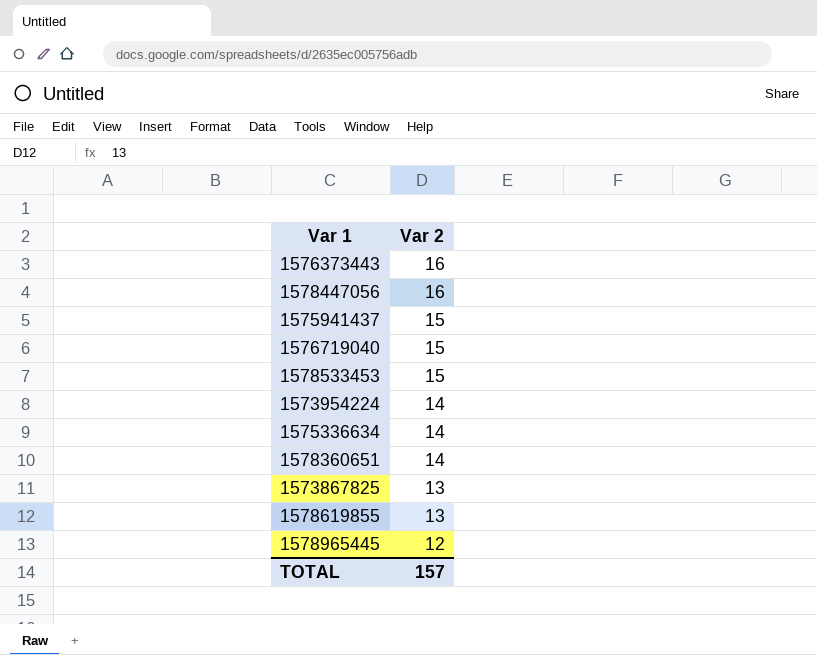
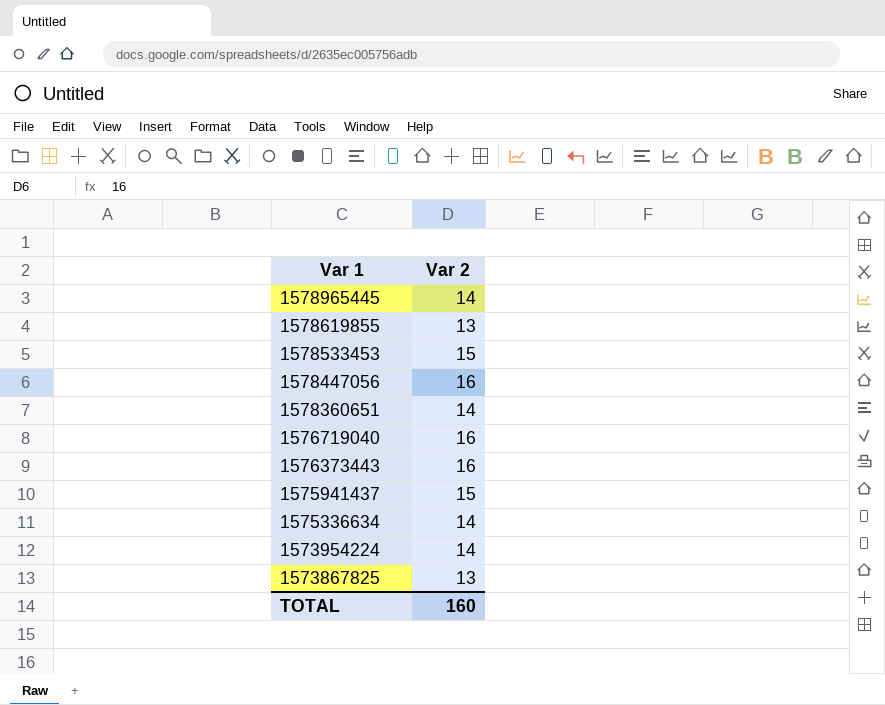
row order: Var 2 descending -> Var 1 descending
1578965445 | Var 2: 12 -> 14
1576719040 | Var 2: 15 -> 16
TOTAL | Var 2: 157 -> 160

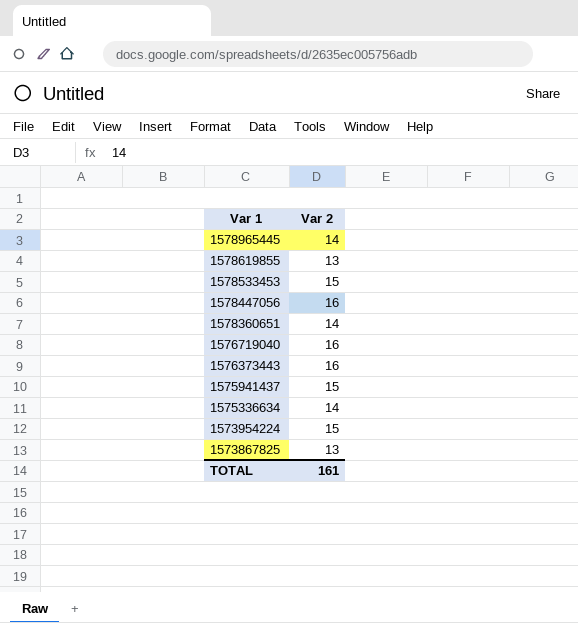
1573954224 | Var 2: 14 -> 15
TOTAL | Var 2: 160 -> 161

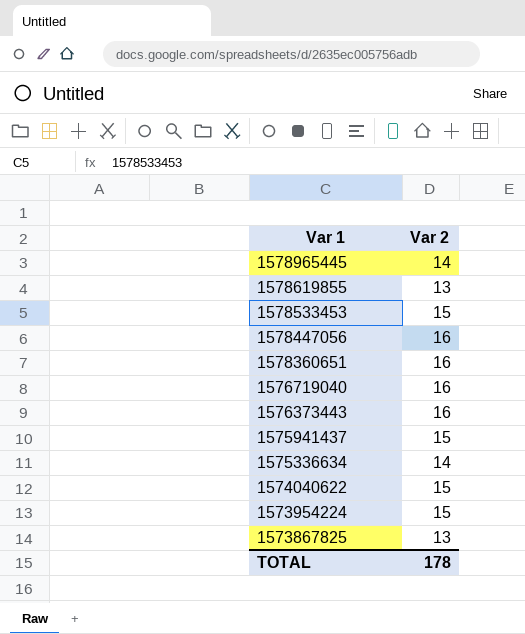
1578360651 | Var 2: 14 -> 16
row 1574040622: none -> 15
TOTAL | Var 2: 161 -> 178

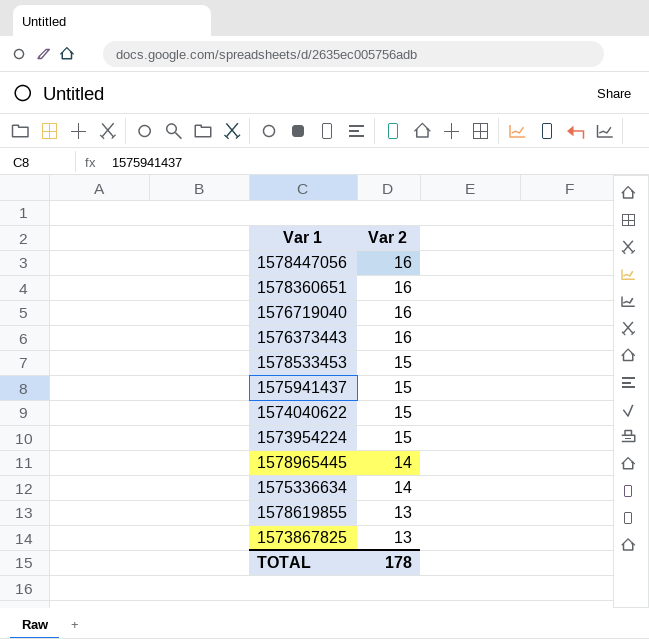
row order: Var 1 descending -> Var 2 descending

